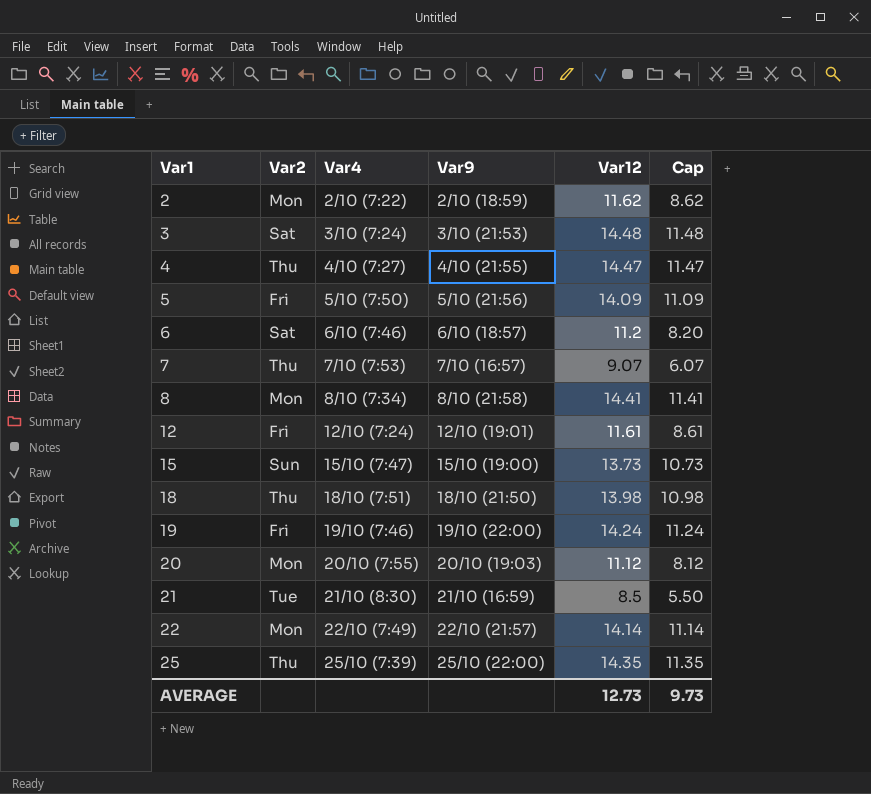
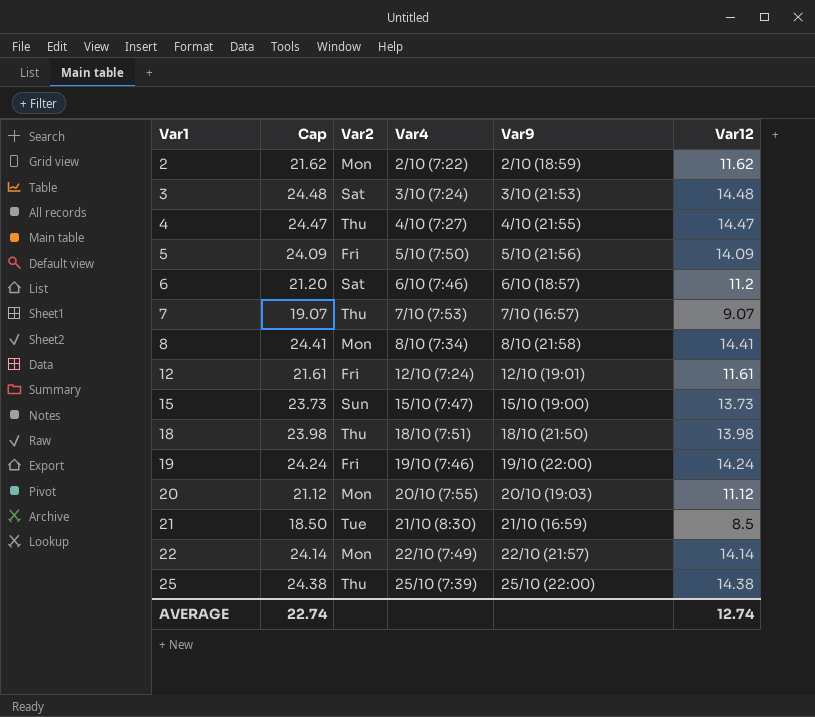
column Cap | formula: [Var12] - 3 -> [Var12] + 10
column Cap | position: 6 -> 2
25 | Var12: 14.35 -> 14.38
AVERAGE | Cap: 9.73 -> 22.74
AVERAGE | Var12: 12.73 -> 12.74

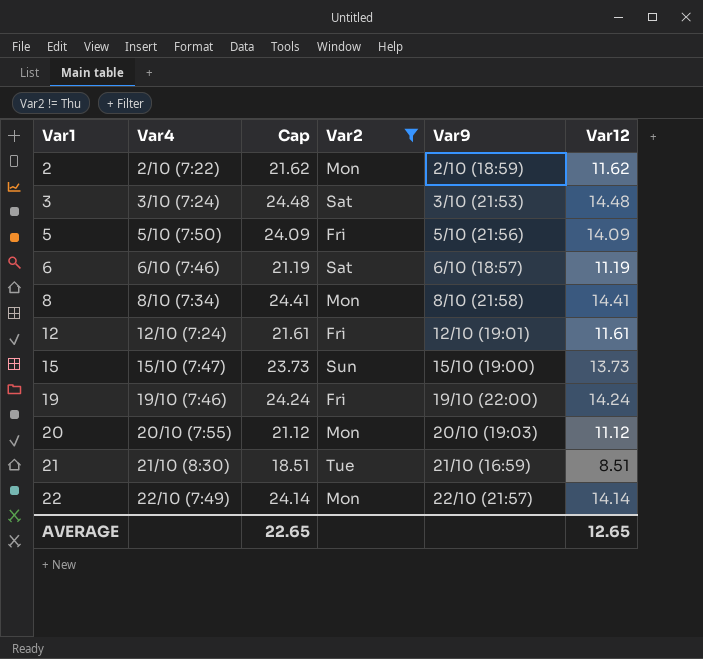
filter: none -> Var2 != Thu
column Var4 | position: 4 -> 2
6 | Cap: 21.20 -> 21.19
6 | Var12: 11.2 -> 11.19
21 | Cap: 18.50 -> 18.51
21 | Var12: 8.5 -> 8.51
AVERAGE | Cap: 22.74 -> 22.65
AVERAGE | Var12: 12.74 -> 12.65

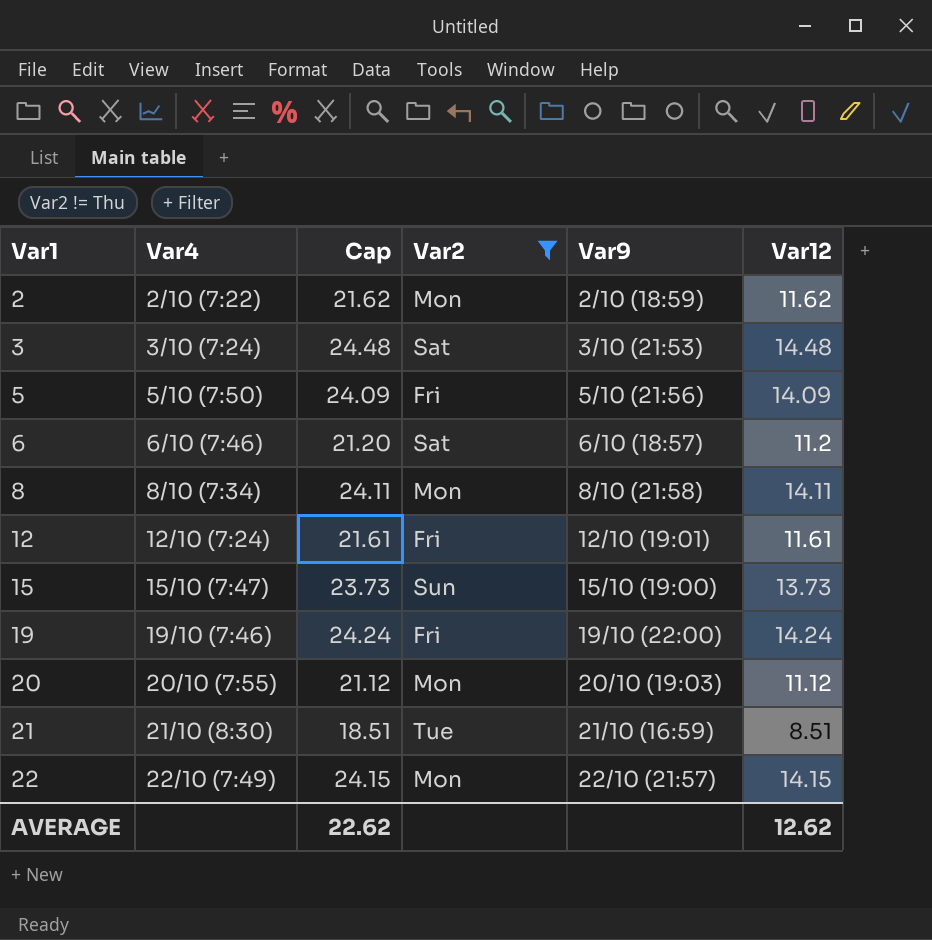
6 | Cap: 21.19 -> 21.20
6 | Var12: 11.19 -> 11.2
8 | Cap: 24.41 -> 24.11
8 | Var12: 14.41 -> 14.11
22 | Cap: 24.14 -> 24.15
22 | Var12: 14.14 -> 14.15
AVERAGE | Cap: 22.65 -> 22.62
AVERAGE | Var12: 12.65 -> 12.62

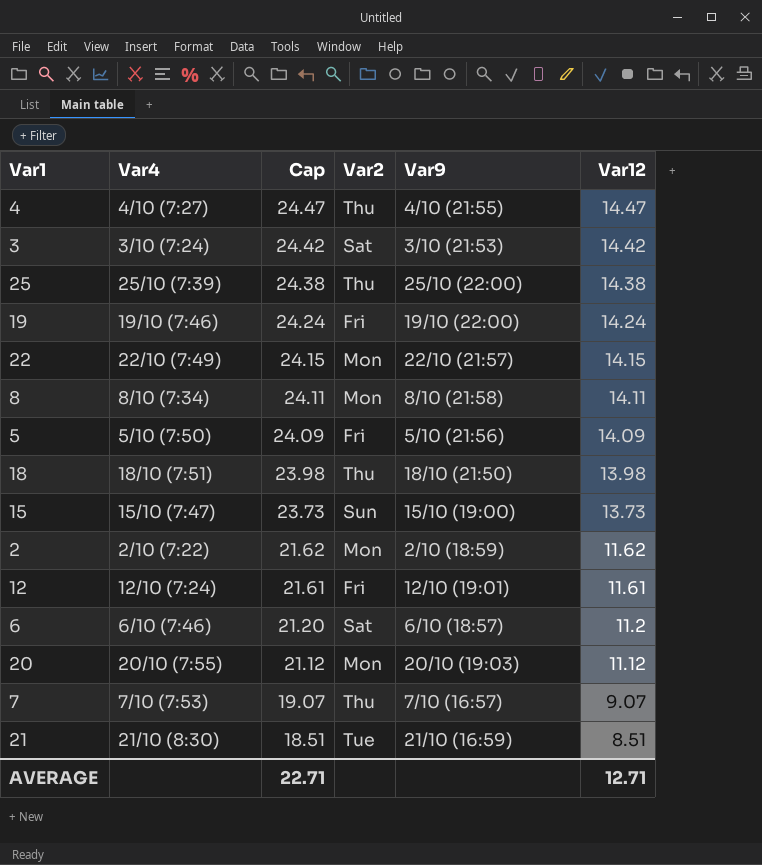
filter: Var2 != Thu -> none
row order: Var1 ascending -> Cap descending
3 | Cap: 24.48 -> 24.42
3 | Var12: 14.48 -> 14.42
AVERAGE | Cap: 22.62 -> 22.71
AVERAGE | Var12: 12.62 -> 12.71

